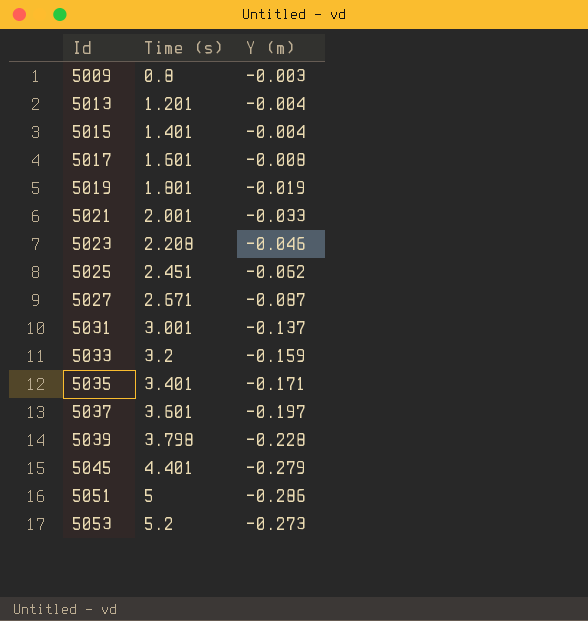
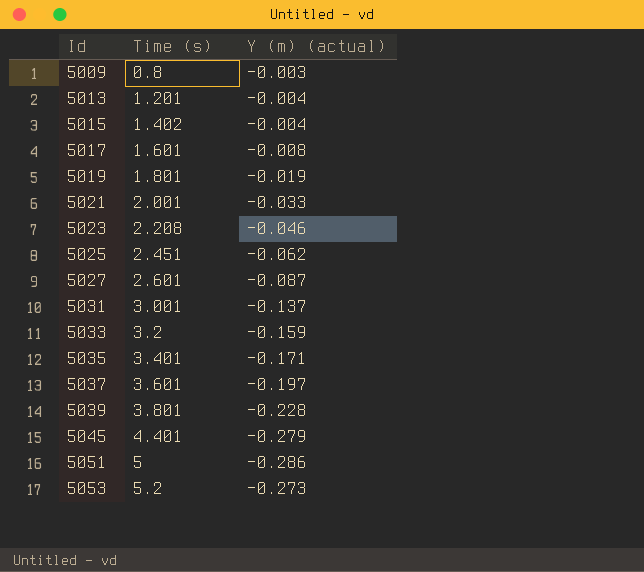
column name: Y (m) -> Y (m) (actual)
5015 | Time (s): 1.401 -> 1.402
5027 | Time (s): 2.671 -> 2.601
5039 | Time (s): 3.798 -> 3.801

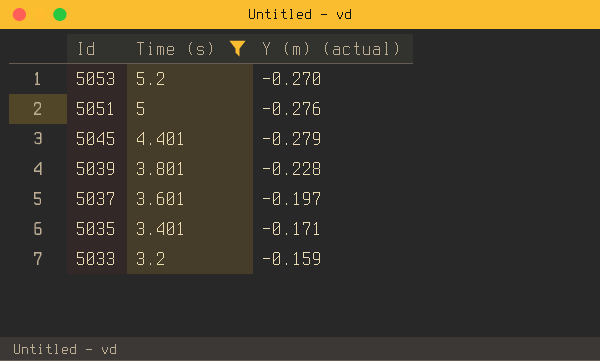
filter: none -> Time (s) >= 3.2
row order: Id ascending -> Id descending
5053 | Y (m) (actual): -0.273 -> -0.270
5051 | Y (m) (actual): -0.286 -> -0.276

